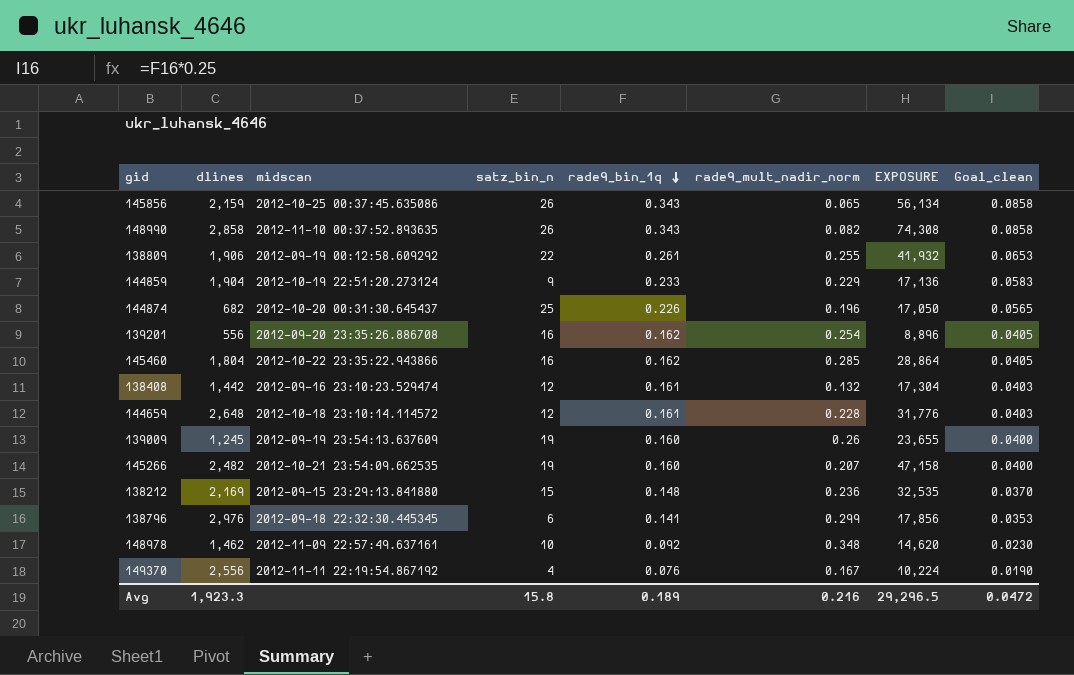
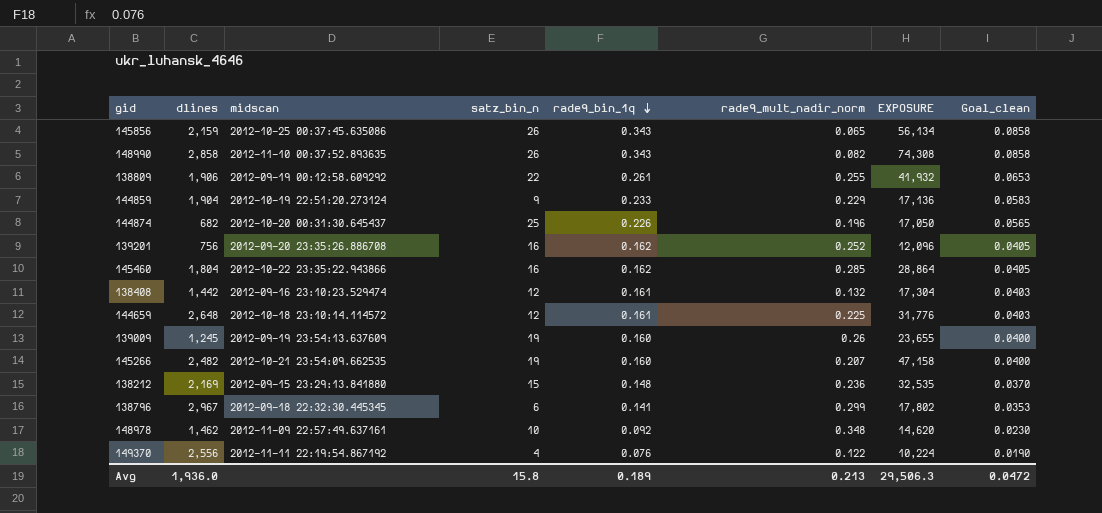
139201 | dlines: 556 -> 756
139201 | rade9_mult_nadir_norm: 0.254 -> 0.252
139201 | EXPOSURE: 8,896 -> 12,096
144659 | rade9_mult_nadir_norm: 0.228 -> 0.225
138796 | dlines: 2,976 -> 2,967
138796 | EXPOSURE: 17,856 -> 17,802
149370 | rade9_mult_nadir_norm: 0.167 -> 0.122
Avg | dlines: 1,923.3 -> 1,936.0
Avg | rade9_mult_nadir_norm: 0.216 -> 0.213
Avg | EXPOSURE: 29,296.5 -> 29,506.3

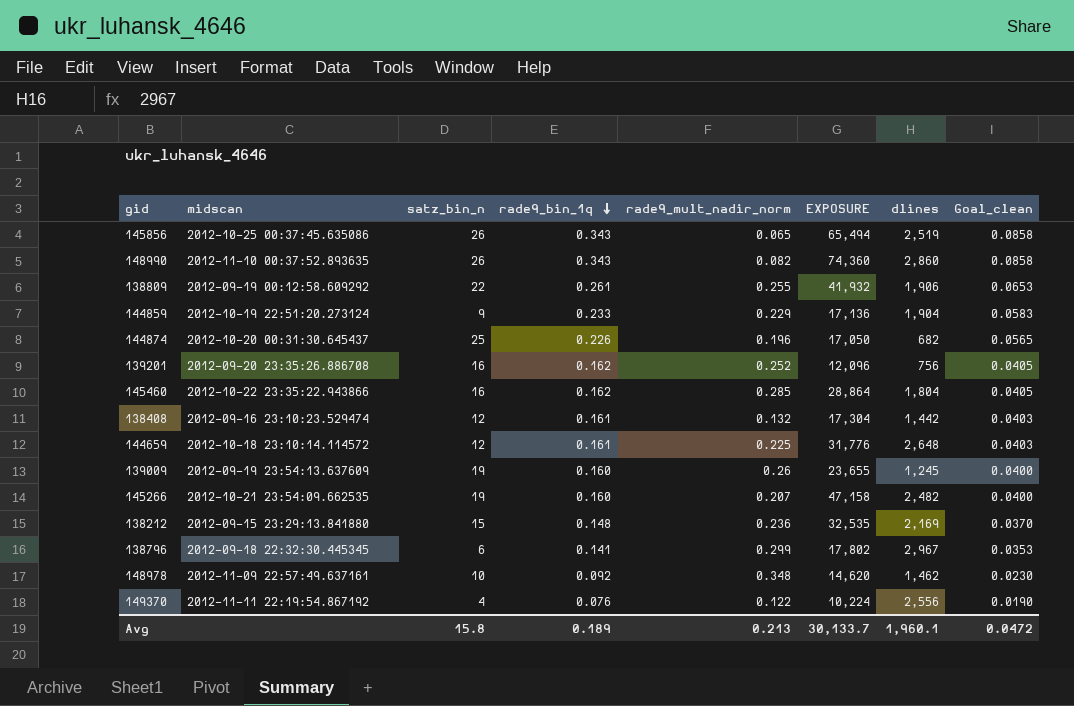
column dlines | position: 2 -> 7
145856 | EXPOSURE: 56,134 -> 65,494
145856 | dlines: 2,159 -> 2,519
148990 | EXPOSURE: 74,308 -> 74,360
148990 | dlines: 2,858 -> 2,860
Avg | EXPOSURE: 29,506.3 -> 30,133.7
Avg | dlines: 1,936.0 -> 1,960.1

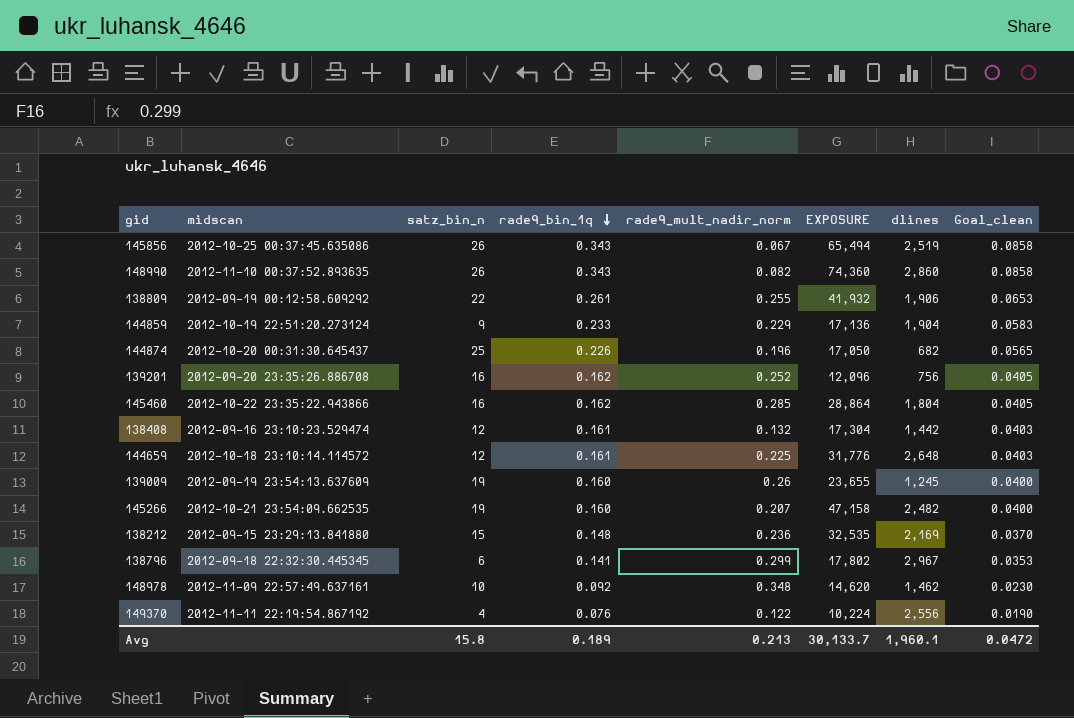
145856 | rade9_mult_nadir_norm: 0.065 -> 0.067

